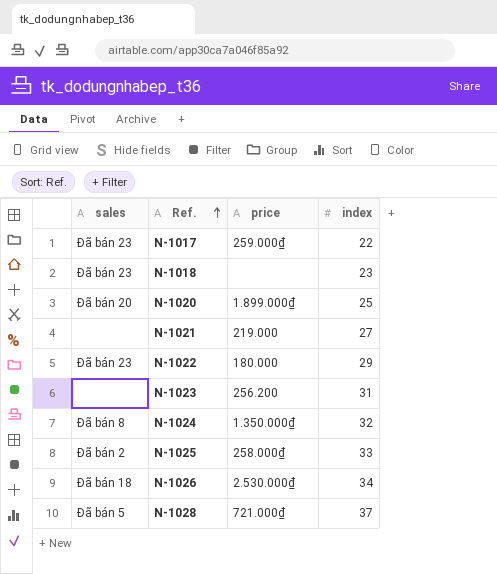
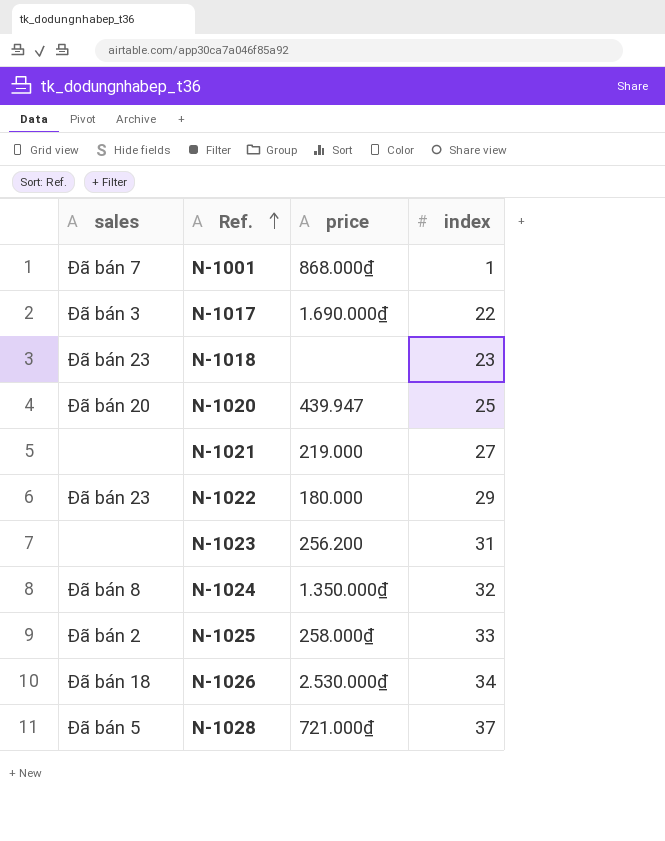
row N-1001: none -> Đã bán 7 | 868.000₫ | 1
N-1017 | sales: Đã bán 23 -> Đã bán 3
N-1017 | price: 259.000₫ -> 1.690.000₫
N-1020 | price: 1.899.000₫ -> 439.947

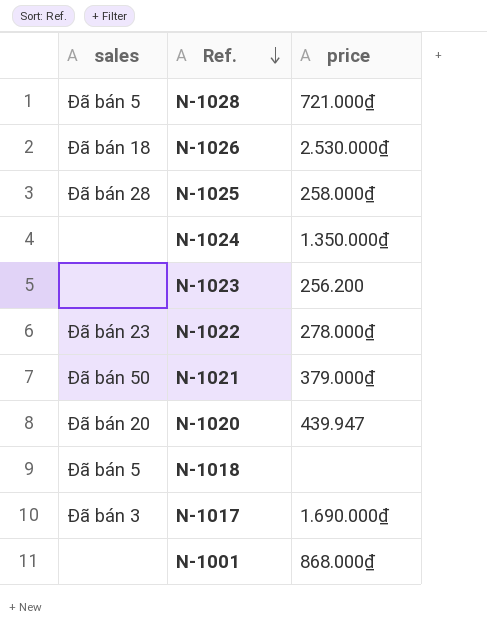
row order: Ref. ascending -> Ref. descending
column index | position: 4 -> none
N-1025 | sales: Đã bán 2 -> Đã bán 28
N-1024 | sales: Đã bán 8 -> none
N-1022 | price: 180.000 -> 278.000₫
N-1021 | sales: none -> Đã bán 50
N-1021 | price: 219.000 -> 379.000₫
N-1018 | sales: Đã bán 23 -> Đã bán 5
N-1001 | sales: Đã bán 7 -> none

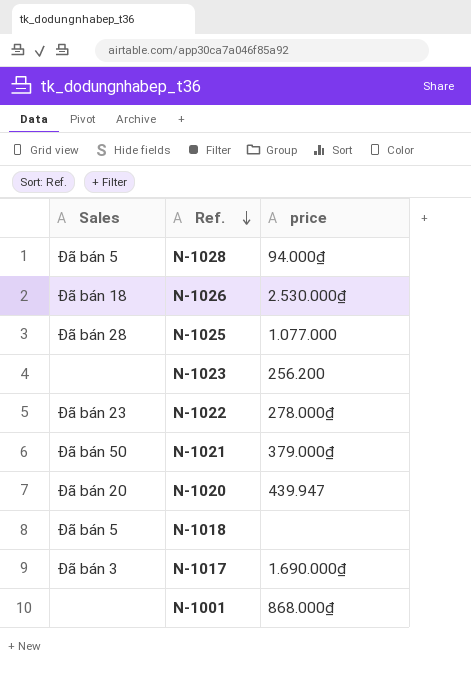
column name: sales -> Sales
row N-1024: none | 1.350.000₫ -> none
N-1028 | price: 721.000₫ -> 94.000₫
N-1025 | price: 258.000₫ -> 1.077.000

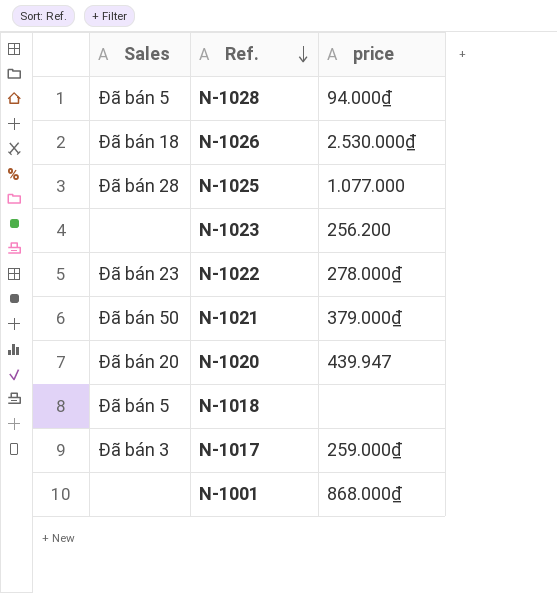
N-1017 | price: 1.690.000₫ -> 259.000₫

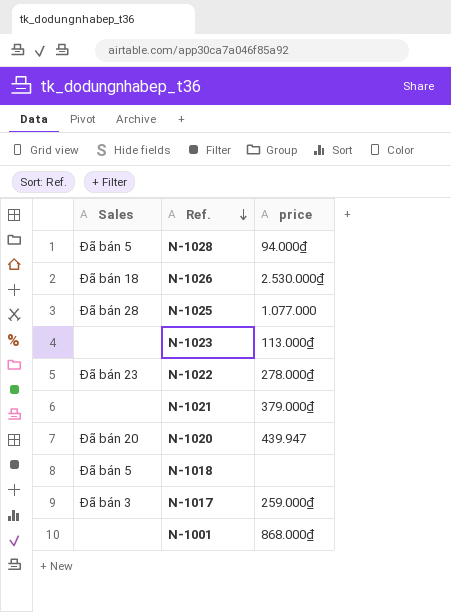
N-1023 | price: 256.200 -> 113.000₫
N-1021 | Sales: Đã bán 50 -> none

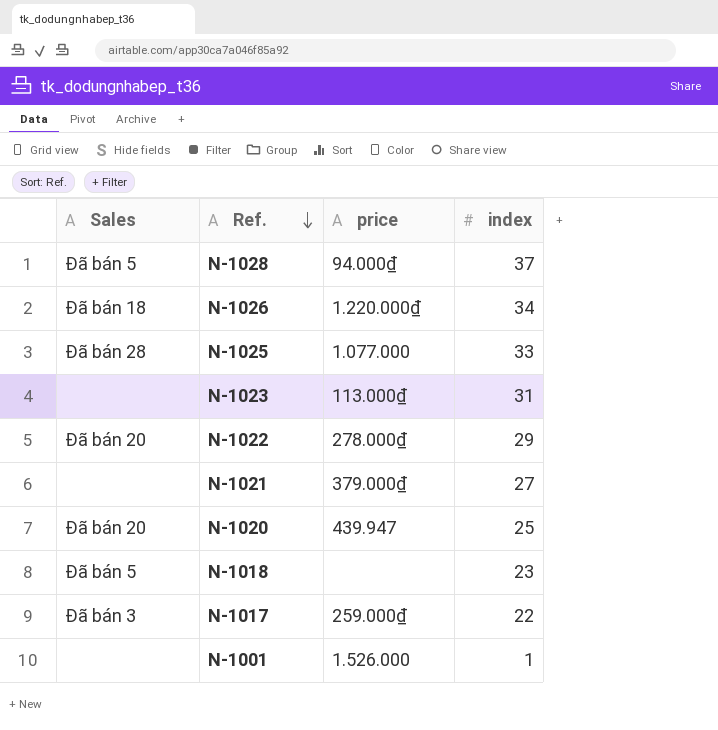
column index | position: none -> 4
N-1026 | price: 2.530.000₫ -> 1.220.000₫
N-1022 | Sales: Đã bán 23 -> Đã bán 20
N-1001 | price: 868.000₫ -> 1.526.000

